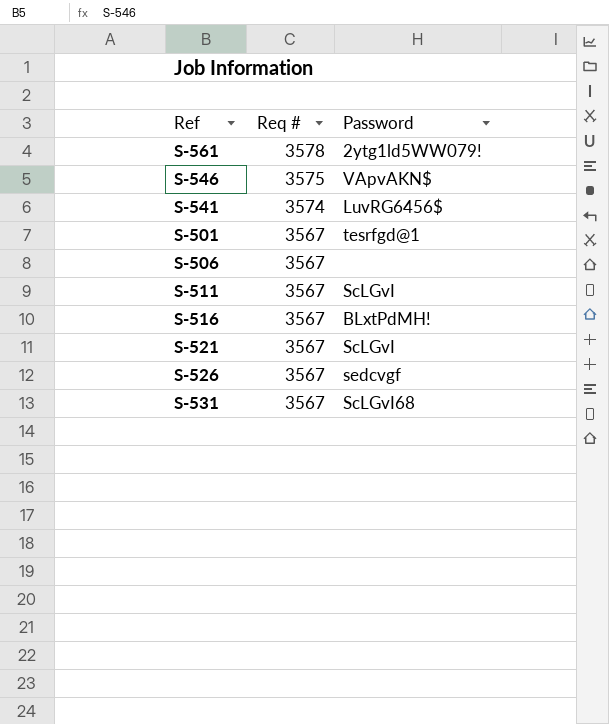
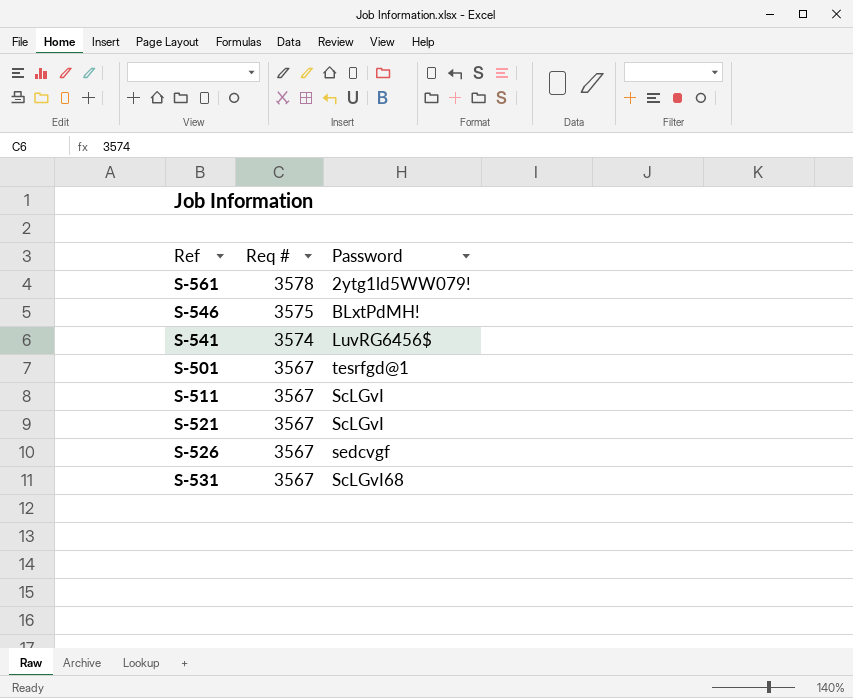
row S-506: 3567 | none -> none
row S-516: 3567 | BLxtPdMH! -> none
S-546 | Password: VApvAKN$ -> BLxtPdMH!

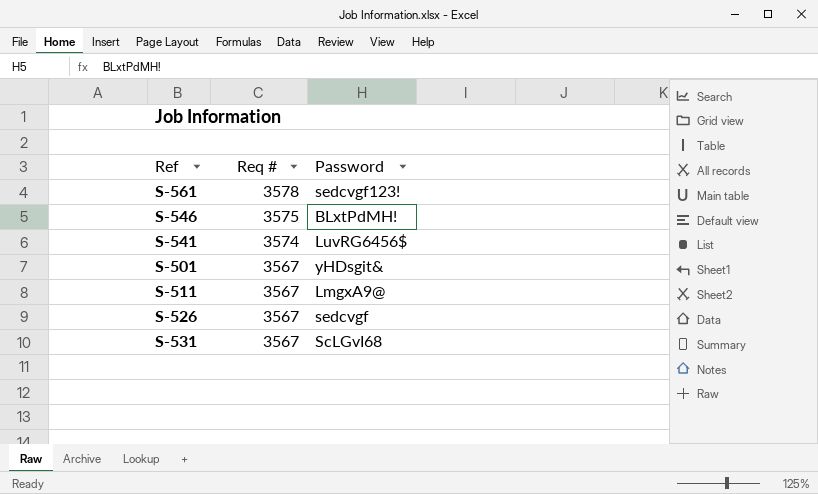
row S-521: 3567 | ScLGvI -> none
S-561 | Password: 2ytg1ld5WW079! -> sedcvgf123!
S-501 | Password: tesrfgd@1 -> yHDsgit&
S-511 | Password: ScLGvI -> LmgxA9@

